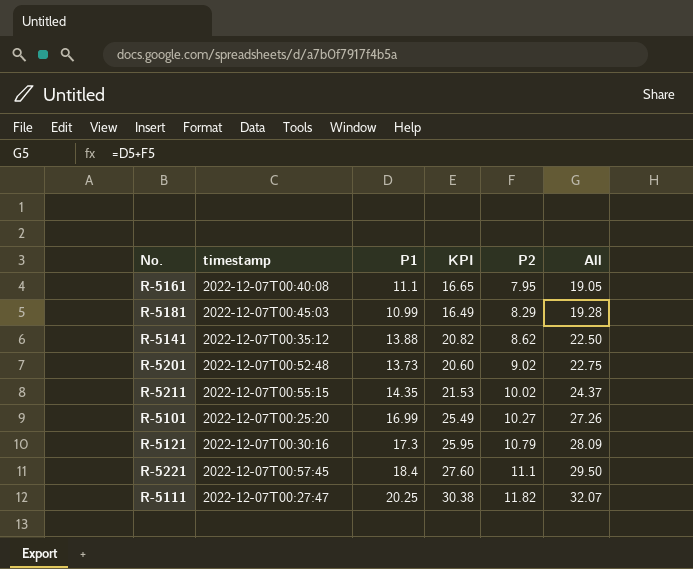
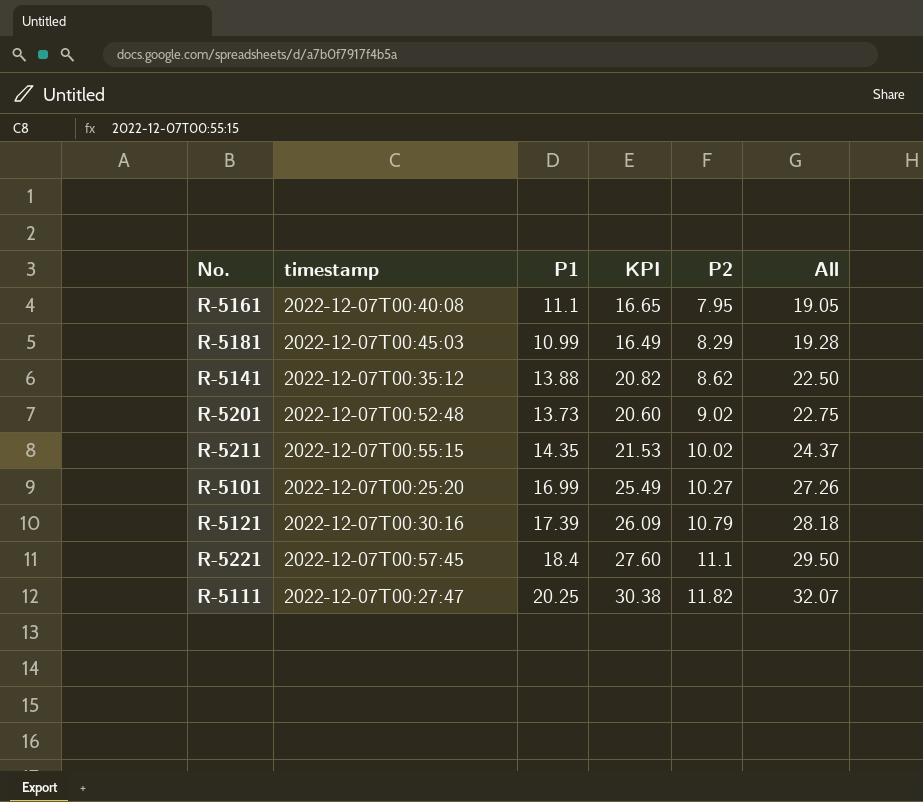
R-5121 | P1: 17.3 -> 17.39
R-5121 | KPI: 25.95 -> 26.09
R-5121 | All: 28.09 -> 28.18

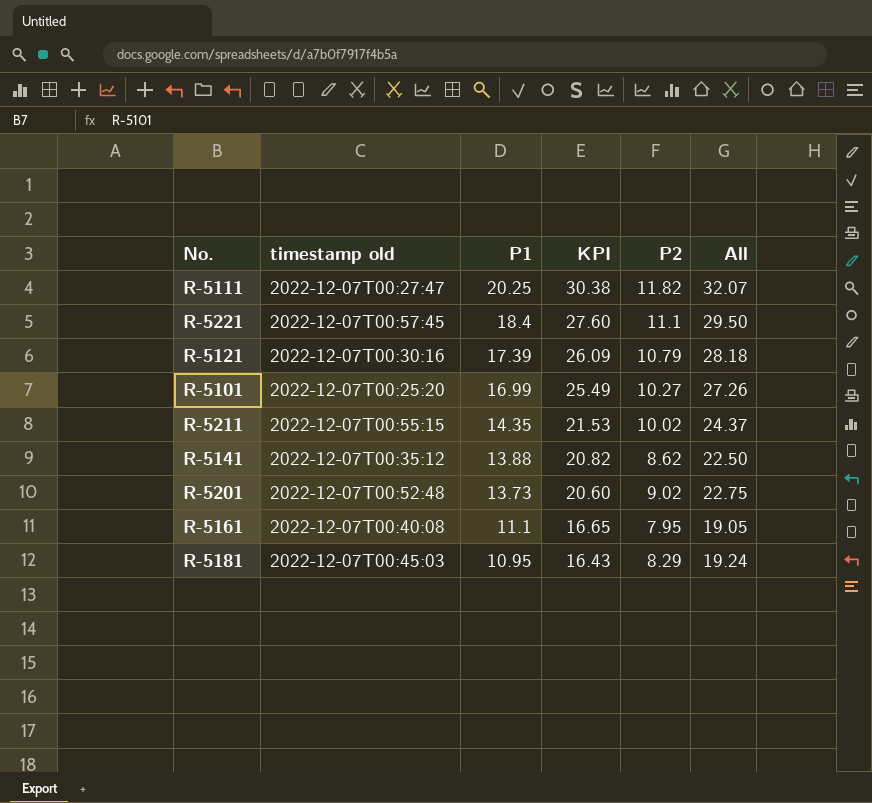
row order: P2 ascending -> P1 descending
column name: timestamp -> timestamp old
R-5181 | P1: 10.99 -> 10.95
R-5181 | KPI: 16.49 -> 16.43
R-5181 | All: 19.28 -> 19.24

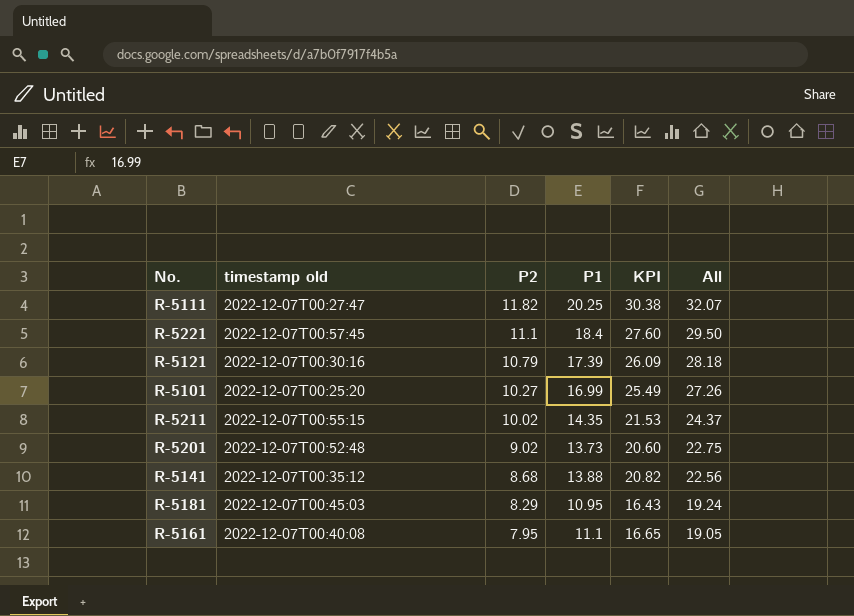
row order: P1 descending -> P2 descending
column P2 | position: 5 -> 3
R-5141 | P2: 8.62 -> 8.68
R-5141 | All: 22.50 -> 22.56

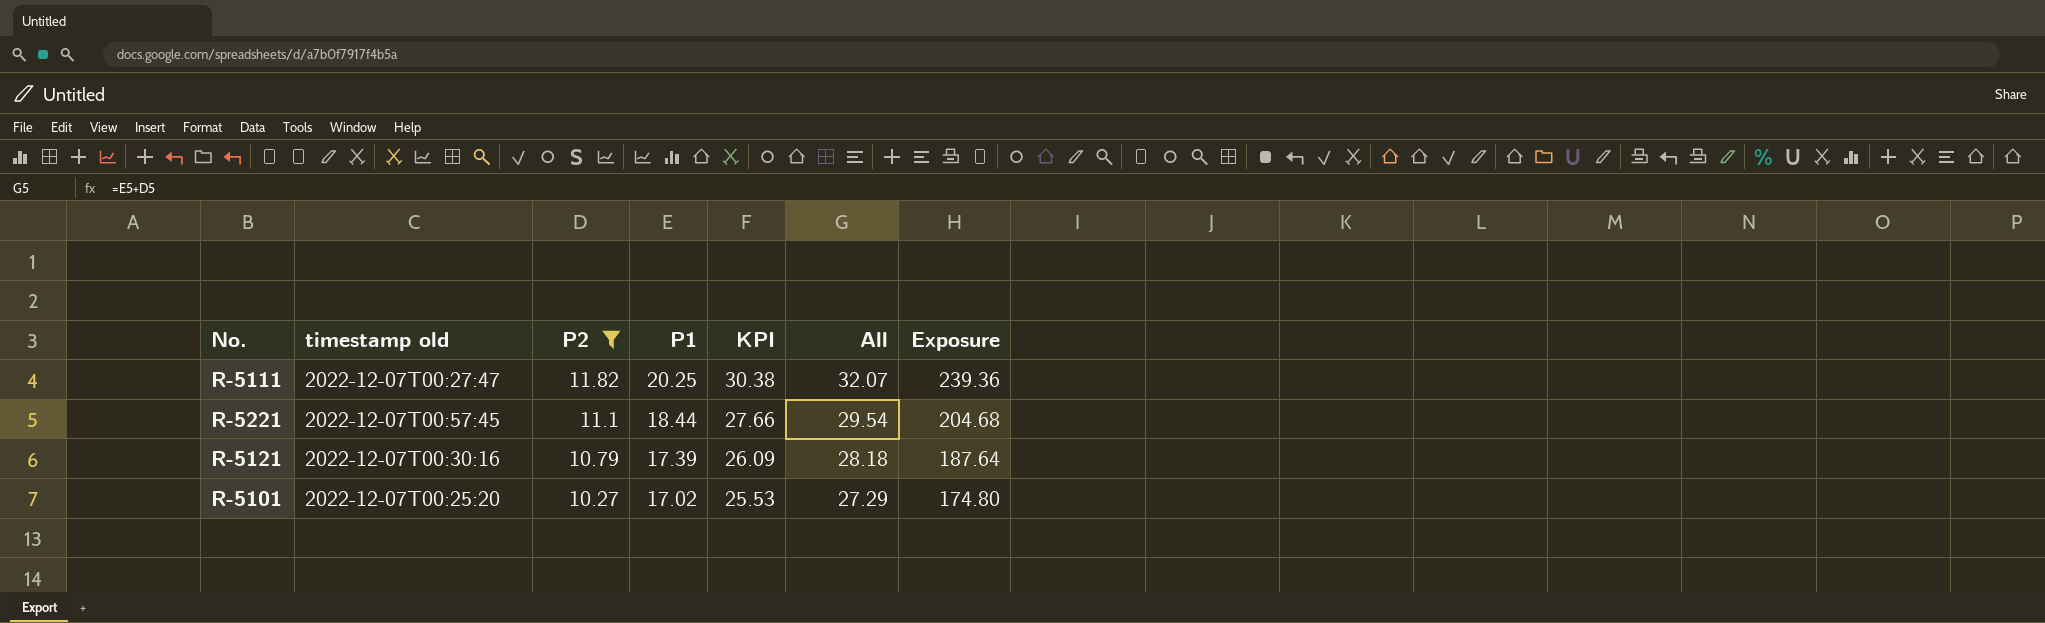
filter: none -> P2 >= 10.27
column Exposure | formula: none -> [P2] * [P1]
R-5221 | P1: 18.4 -> 18.44
R-5221 | KPI: 27.60 -> 27.66
R-5221 | All: 29.50 -> 29.54
R-5101 | P1: 16.99 -> 17.02
R-5101 | KPI: 25.49 -> 25.53
R-5101 | All: 27.26 -> 27.29

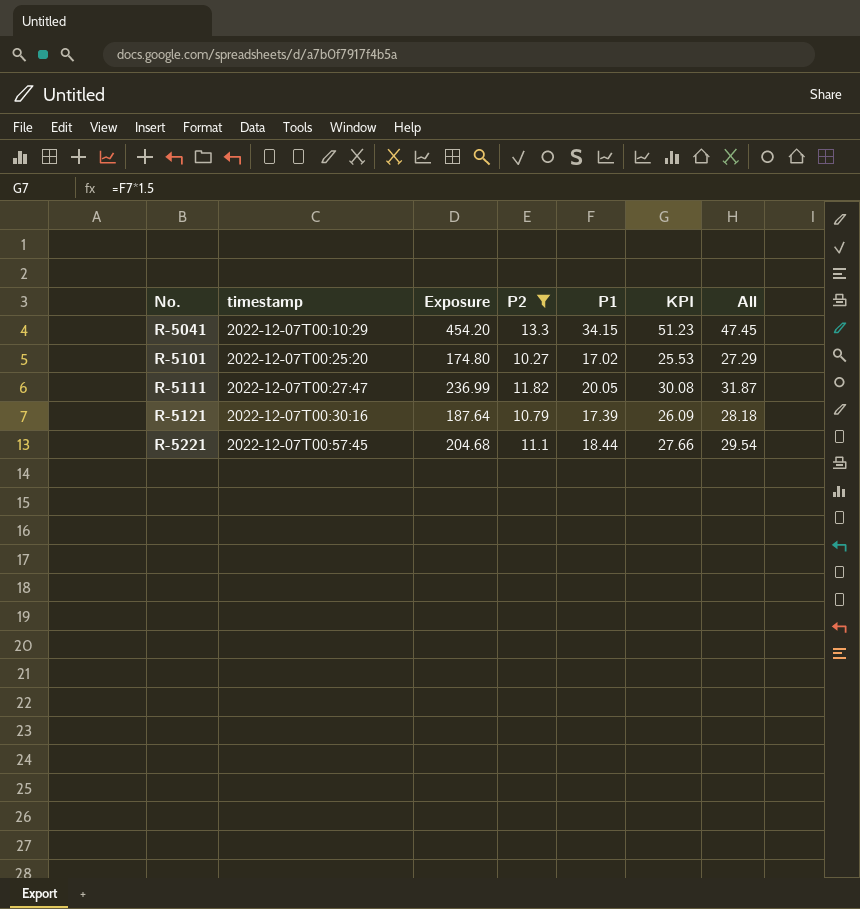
row order: P2 descending -> No. ascending
column name: timestamp old -> timestamp
column Exposure | position: 7 -> 3
row R-5041: none -> 2022-12-07T00:10:29 | 454.20 | 13.3 | 34.15 | 51.23 | 47.45
R-5111 | Exposure: 239.36 -> 236.99
R-5111 | P1: 20.25 -> 20.05
R-5111 | KPI: 30.38 -> 30.08
R-5111 | All: 32.07 -> 31.87

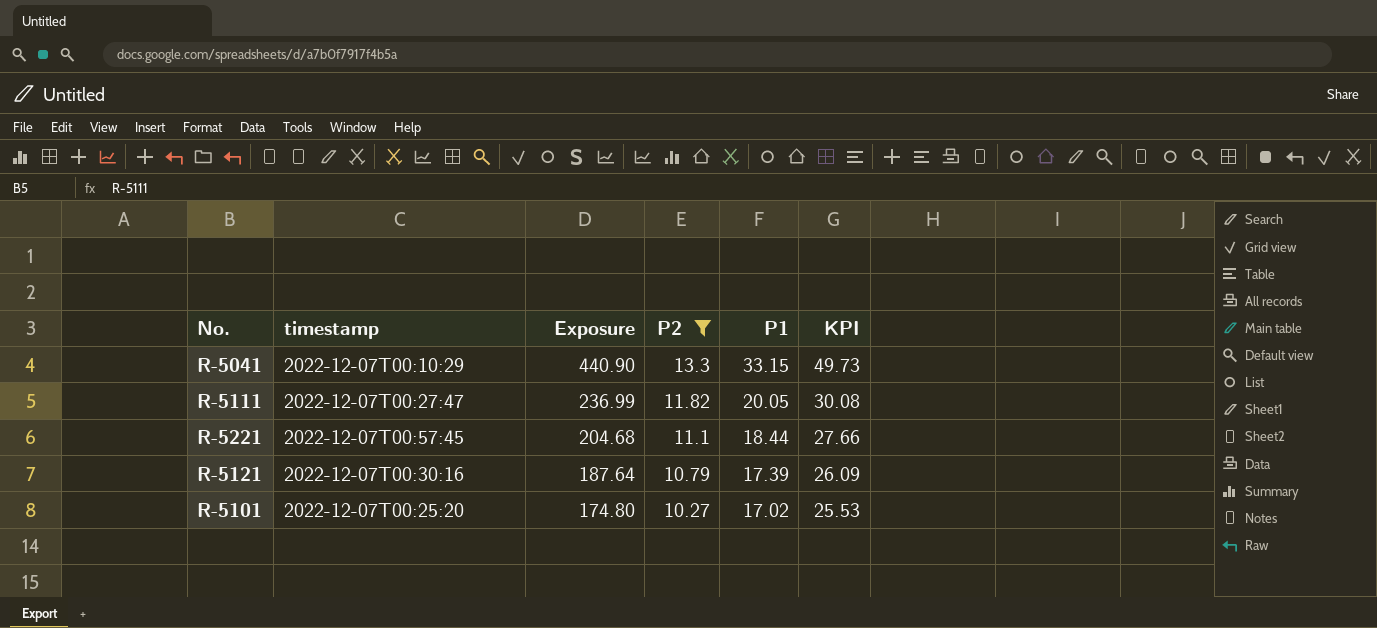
row order: No. ascending -> Exposure descending
column All | formula: [P2] + [P1] -> none
R-5041 | Exposure: 454.20 -> 440.90
R-5041 | P1: 34.15 -> 33.15
R-5041 | KPI: 51.23 -> 49.73

